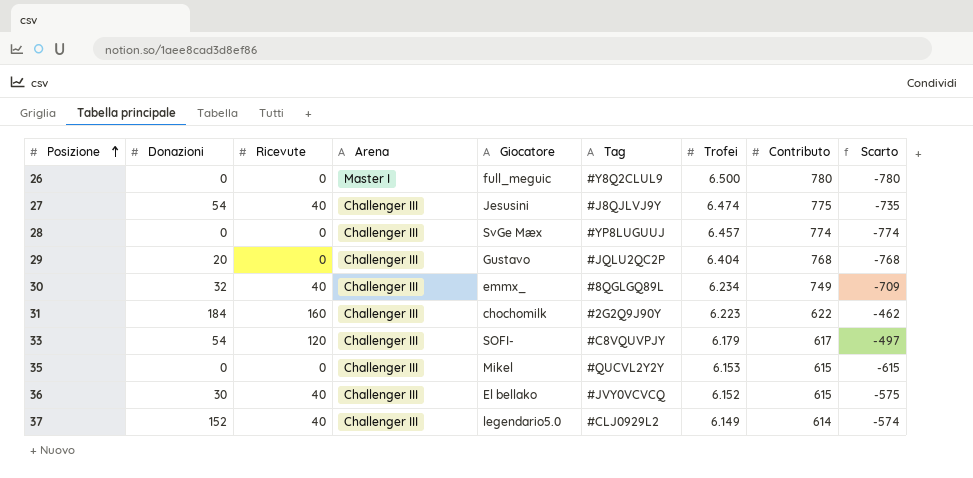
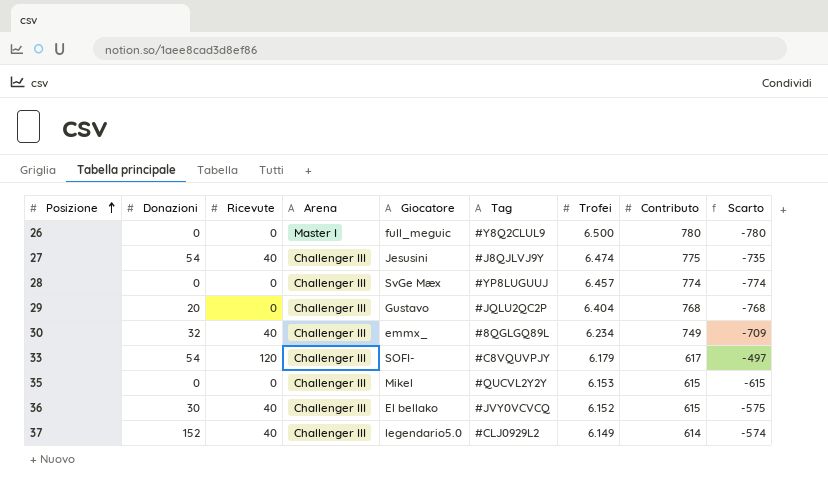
row 31: 184 | 160 | Challenger III | chochomilk | #2G2Q9J90Y | 6.223 | 622 | -462 -> none

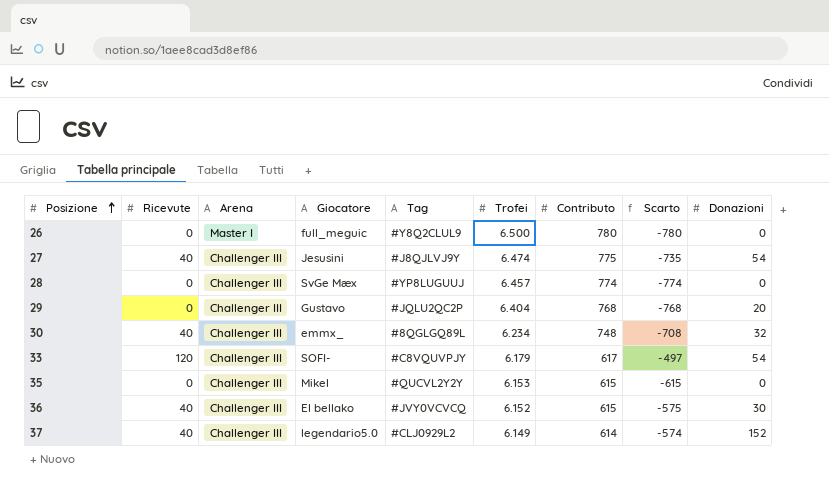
column Donazioni | position: 2 -> 9
30 | Contributo: 749 -> 748
30 | Scarto: -709 -> -708

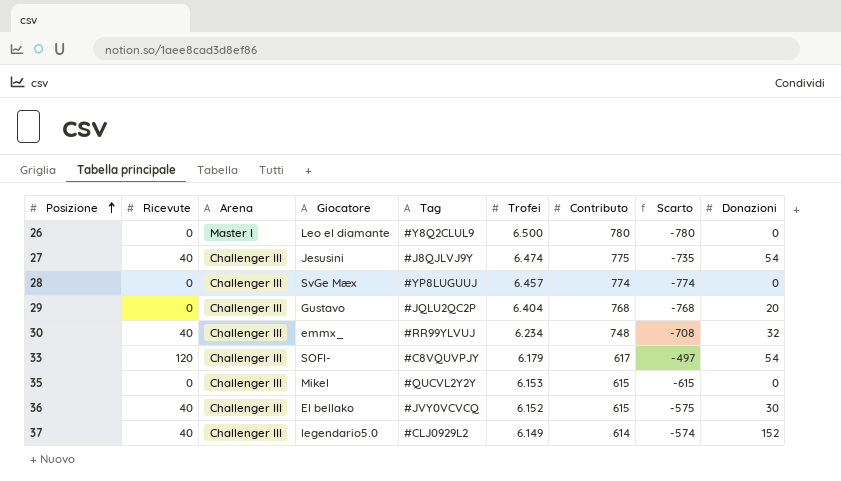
26 | Giocatore: full_meguic -> Leo el diamante
30 | Tag: #8QGLGQ89L -> #RR99YLVUJ

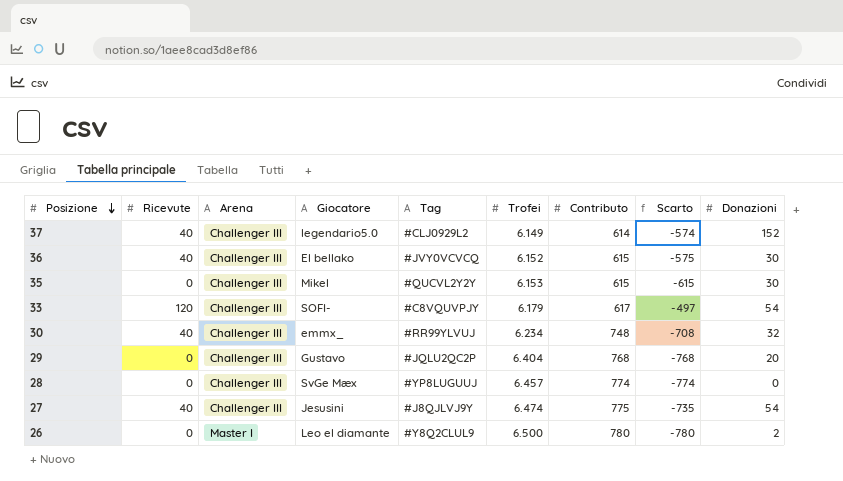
row order: Posizione ascending -> Posizione descending
35 | Donazioni: 0 -> 30
26 | Donazioni: 0 -> 2

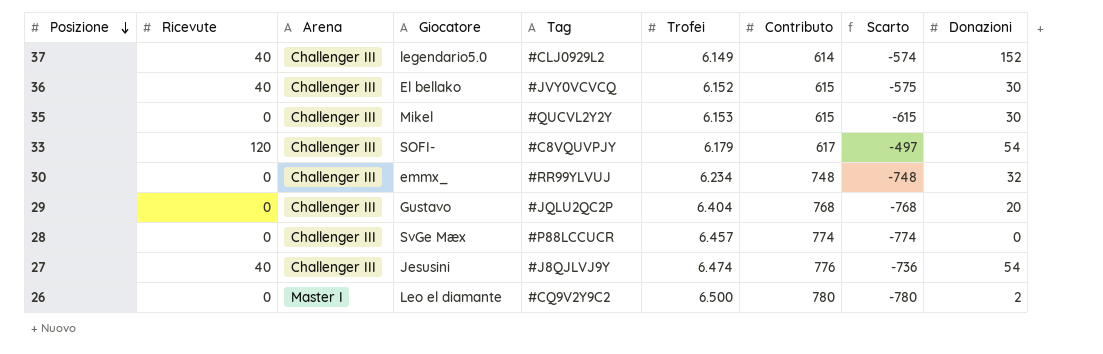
30 | Ricevute: 40 -> 0
30 | Scarto: -708 -> -748
28 | Tag: #YP8LUGUUJ -> #P88LCCUCR
27 | Contributo: 775 -> 776
27 | Scarto: -735 -> -736
26 | Tag: #Y8Q2CLUL9 -> #CQ9V2Y9C2

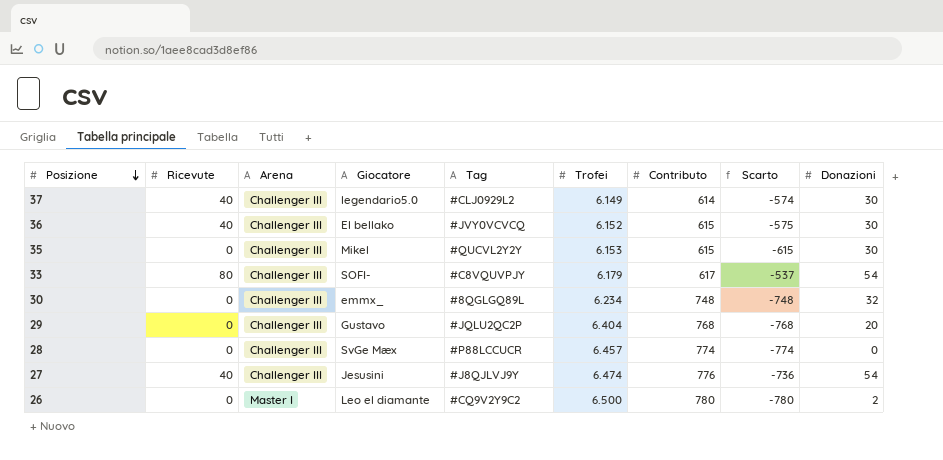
37 | Donazioni: 152 -> 30
33 | Ricevute: 120 -> 80
33 | Scarto: -497 -> -537
30 | Tag: #RR99YLVUJ -> #8QGLGQ89L

